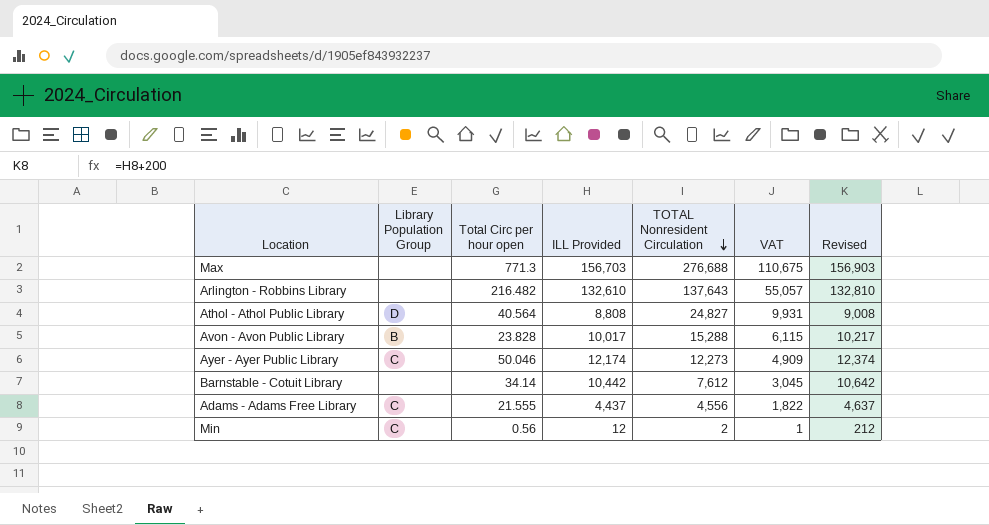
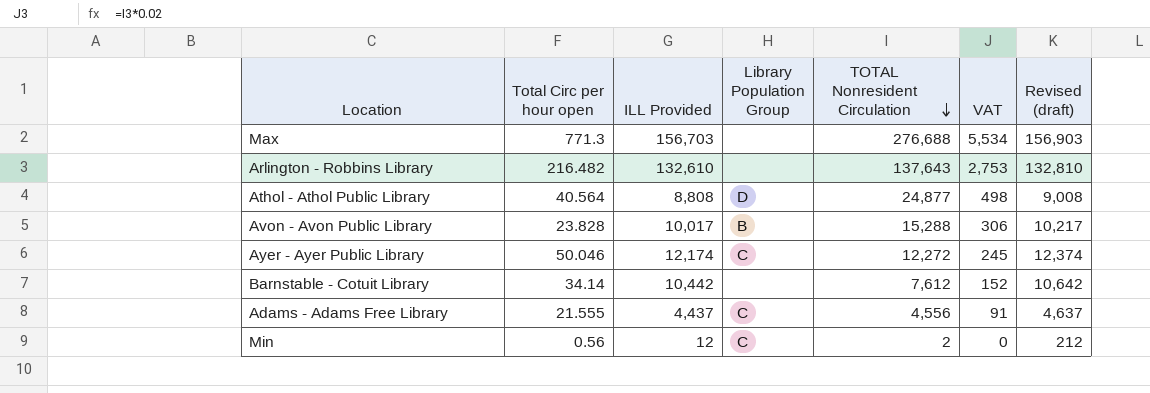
column Library Population Group | position: 2 -> 4
column VAT | formula: [TOTAL Nonresident Circulation] * 0.4 -> [TOTAL Nonresident Circulation] * 0.02
column name: Revised -> Revised (draft)
Athol - Athol Public Library | TOTAL Nonresident Circulation: 24,827 -> 24,877
Ayer - Ayer Public Library | TOTAL Nonresident Circulation: 12,273 -> 12,272

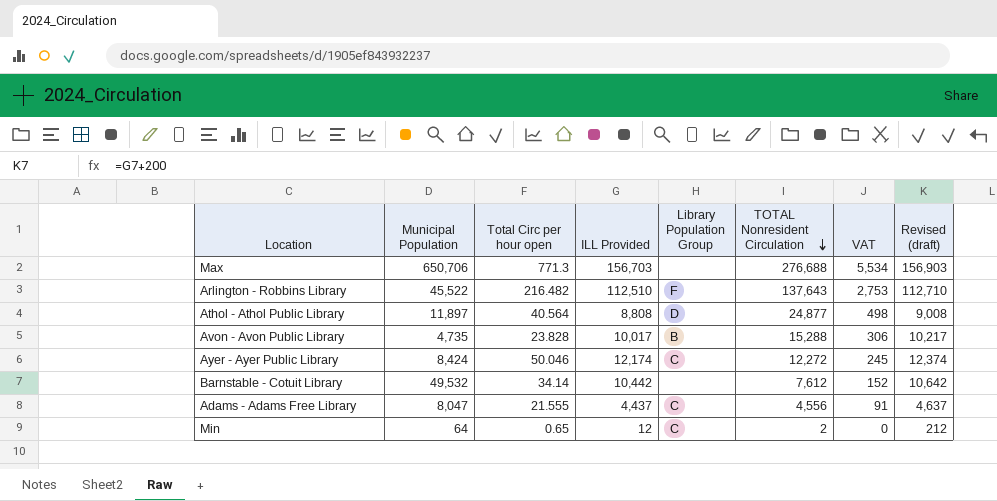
column Municipal Population | position: none -> 2
Arlington - Robbins Library | ILL Provided: 132,610 -> 112,510
Arlington - Robbins Library | Library Population Group: none -> F
Arlington - Robbins Library | Revised (draft): 132,810 -> 112,710
Min | Total Circ per hour open: 0.56 -> 0.65

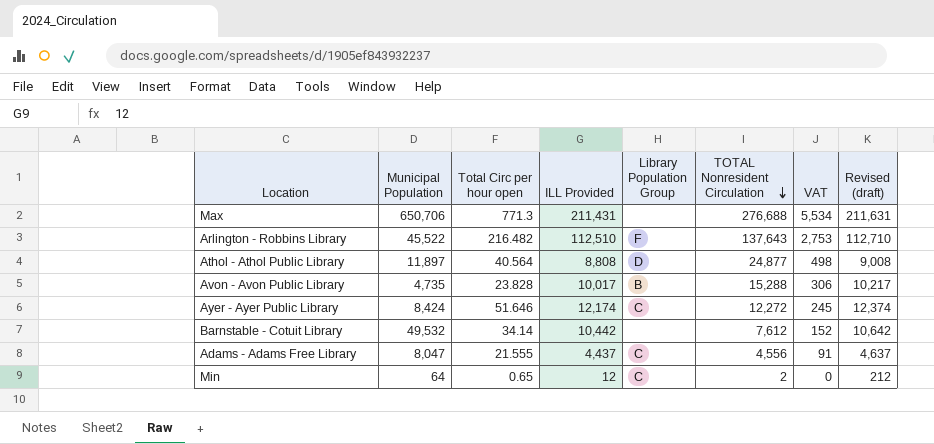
Max | ILL Provided: 156,703 -> 211,431
Max | Revised (draft): 156,903 -> 211,631
Ayer - Ayer Public Library | Total Circ per hour open: 50.046 -> 51.646

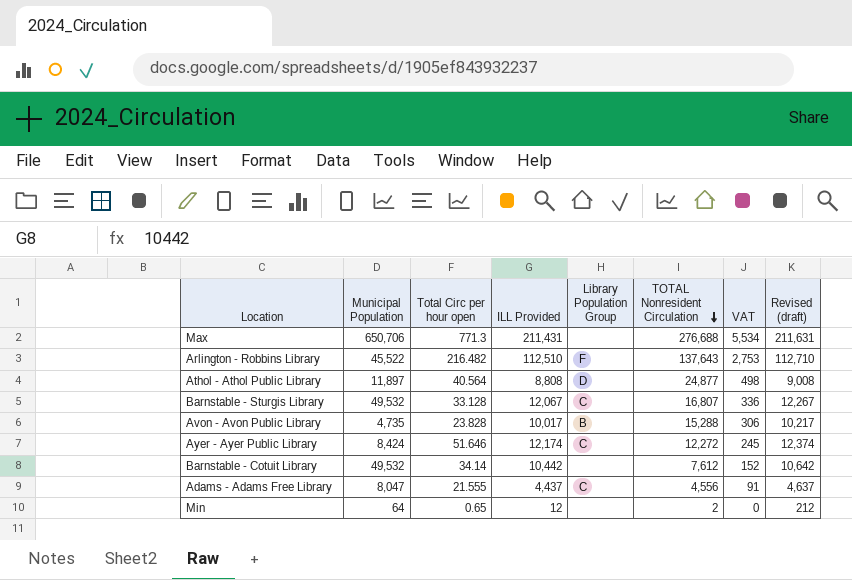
row Barnstable - Sturgis Library: none -> 49,532 | 33.128 | 12,067 | C | 16,807 | 336 | 12,267
Min | Library Population Group: C -> none

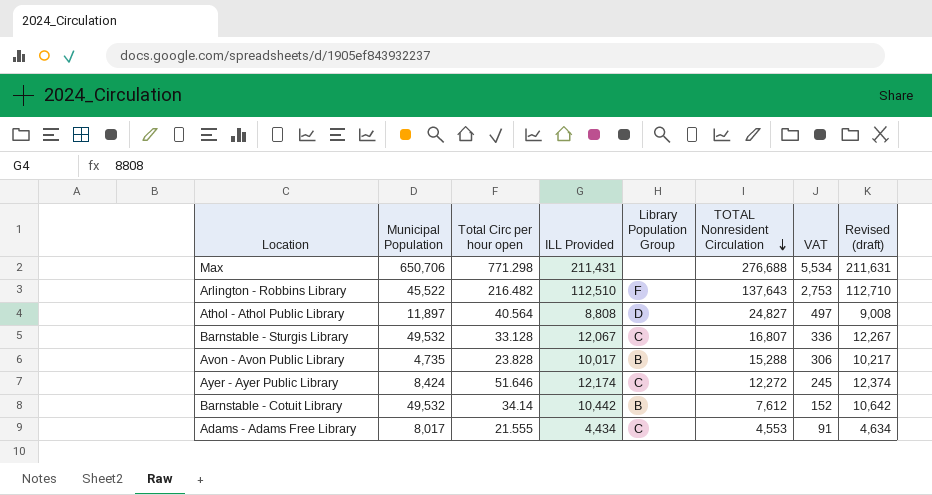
row Min: 64 | 0.65 | 12 | none | 2 | 0 | 212 -> none
Max | Total Circ per hour open: 771.3 -> 771.298
Athol - Athol Public Library | TOTAL Nonresident Circulation: 24,877 -> 24,827
Athol - Athol Public Library | VAT: 498 -> 497
Barnstable - Cotuit Library | Library Population Group: none -> B
Adams - Adams Free Library | Municipal Population: 8,047 -> 8,017
Adams - Adams Free Library | ILL Provided: 4,437 -> 4,434
Adams - Adams Free Library | TOTAL Nonresident Circulation: 4,556 -> 4,553
Adams - Adams Free Library | Revised (draft): 4,637 -> 4,634

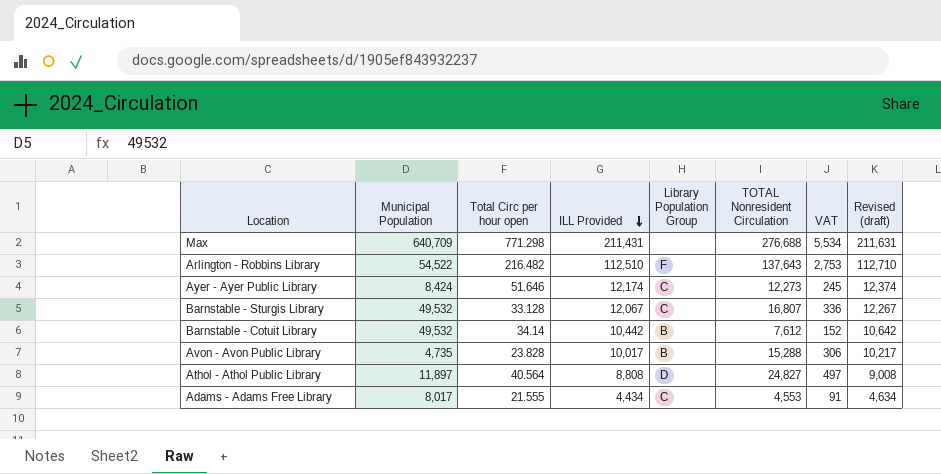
row order: TOTAL Nonresident Circulation descending -> ILL Provided descending
Max | Municipal Population: 650,706 -> 640,709
Arlington - Robbins Library | Municipal Population: 45,522 -> 54,522
Ayer - Ayer Public Library | TOTAL Nonresident Circulation: 12,272 -> 12,273

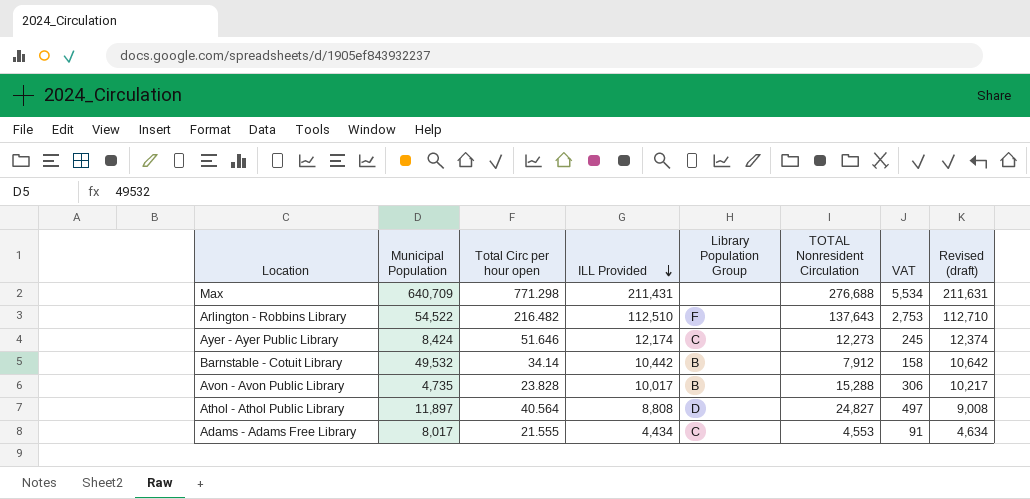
row Barnstable - Sturgis Library: 49,532 | 33.128 | 12,067 | C | 16,807 | 336 | 12,267 -> none
Barnstable - Cotuit Library | TOTAL Nonresident Circulation: 7,612 -> 7,912
Barnstable - Cotuit Library | VAT: 152 -> 158

